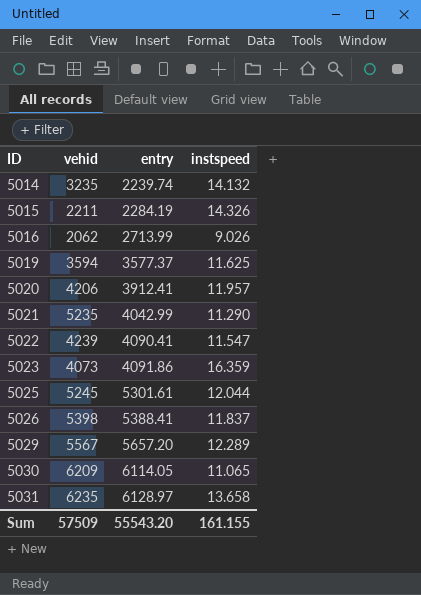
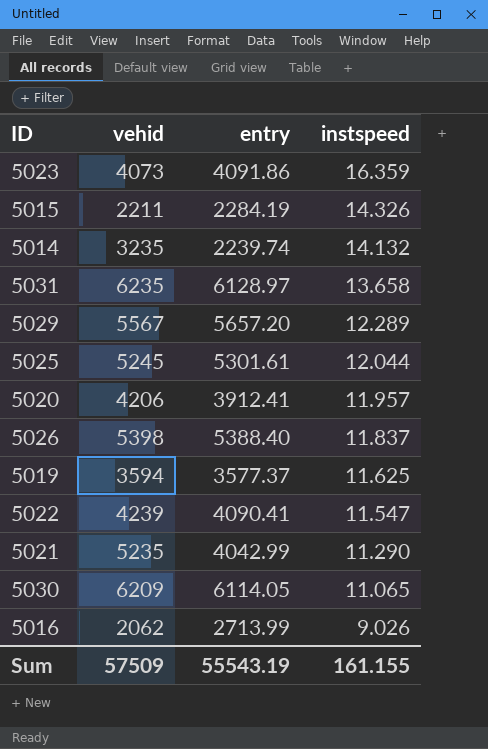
row order: ID ascending -> instspeed descending
5026 | entry: 5388.41 -> 5388.40
Sum | entry: 55543.20 -> 55543.19

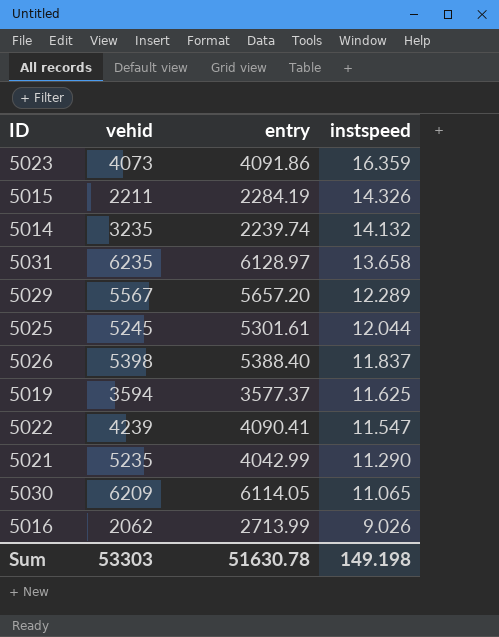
row 5020: 4206 | 3912.41 | 11.957 -> none
Sum | vehid: 57509 -> 53303
Sum | entry: 55543.19 -> 51630.78
Sum | instspeed: 161.155 -> 149.198

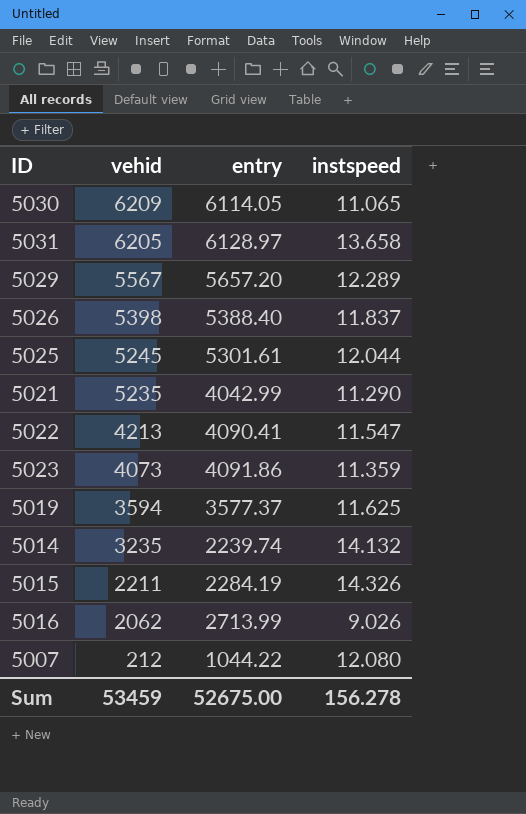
row order: instspeed descending -> vehid descending
5031 | vehid: 6235 -> 6205
5022 | vehid: 4239 -> 4213
5023 | instspeed: 16.359 -> 11.359
row 5007: none -> 212 | 1044.22 | 12.080
Sum | vehid: 53303 -> 53459
Sum | entry: 51630.78 -> 52675.00
Sum | instspeed: 149.198 -> 156.278

